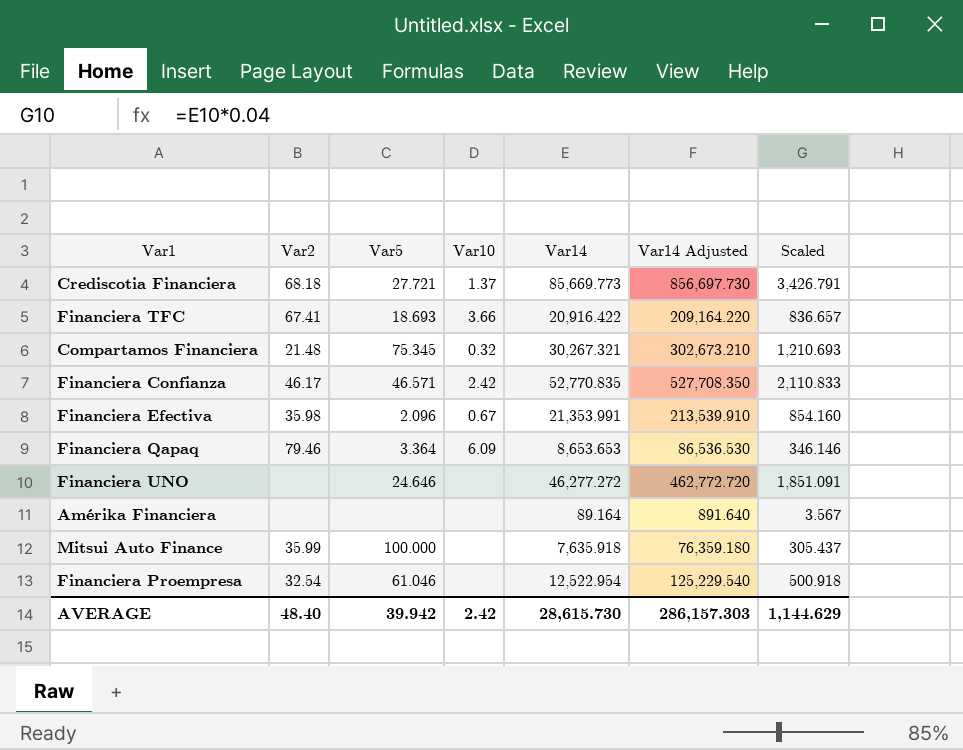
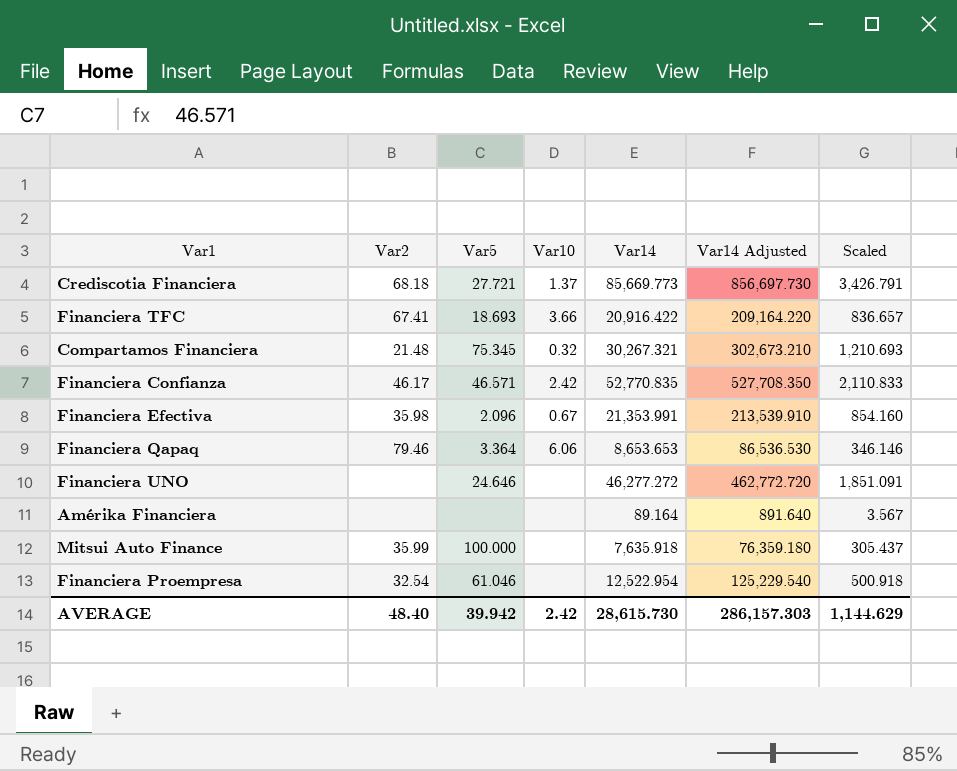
Financiera Qapaq | Var10: 6.09 -> 6.06

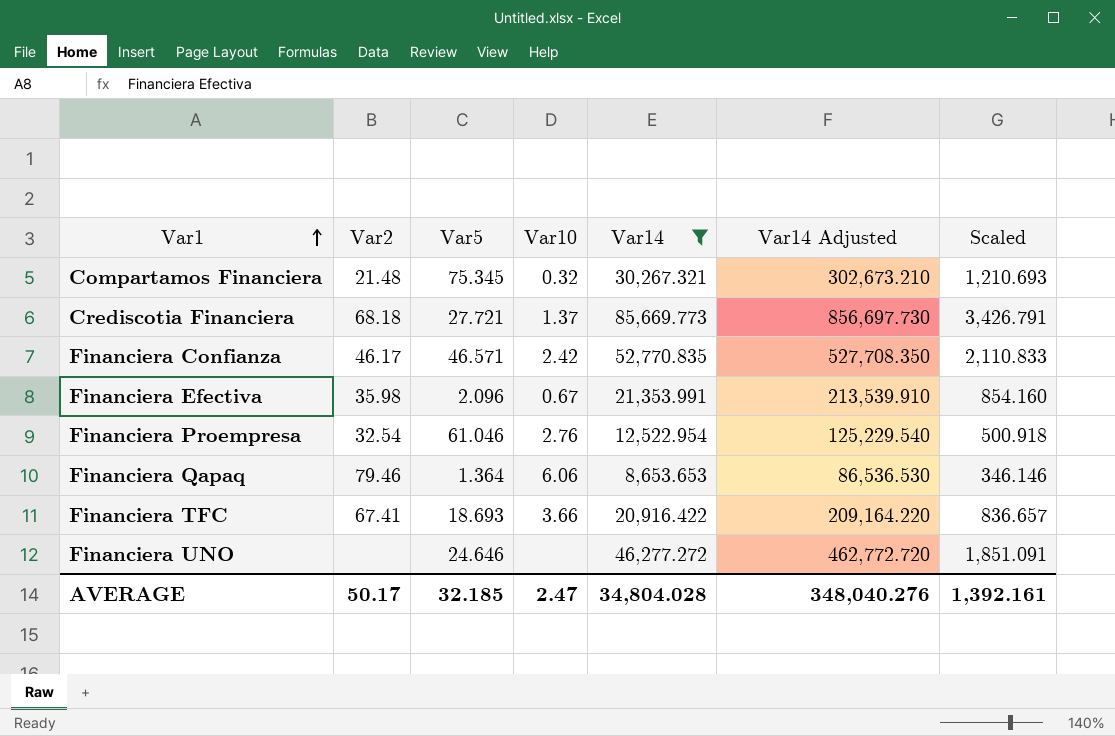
filter: none -> Var14 >= 8,653.653
row order: none -> Var1 ascending
Financiera Proempresa | Var10: none -> 2.76
Financiera Qapaq | Var5: 3.364 -> 1.364
AVERAGE | Var2: 48.40 -> 50.17
AVERAGE | Var5: 39.942 -> 32.185
AVERAGE | Var10: 2.42 -> 2.47
AVERAGE | Var14: 28,615.730 -> 34,804.028
AVERAGE | Var14 Adjusted: 286,157.303 -> 348,040.276
AVERAGE | Scaled: 1,144.629 -> 1,392.161

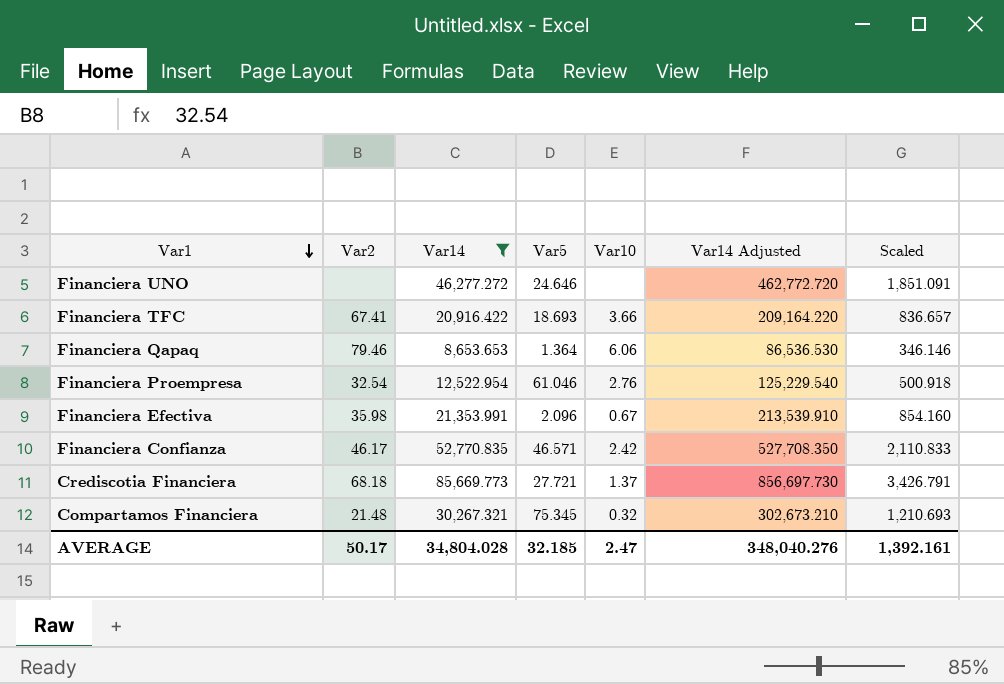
row order: Var1 ascending -> Var1 descending
column Var14 | position: 5 -> 3

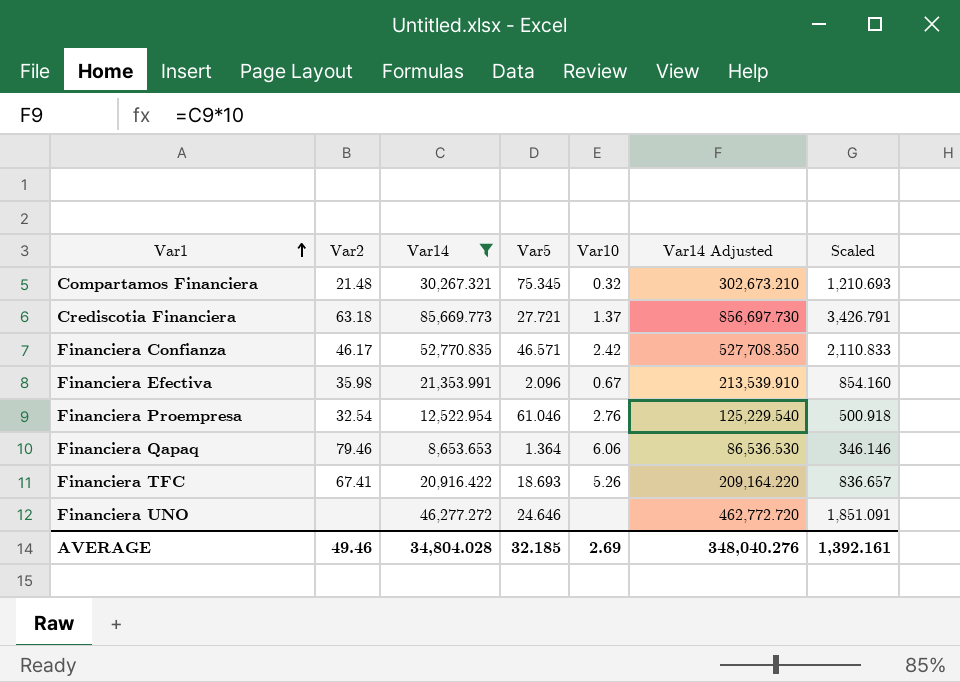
row order: Var1 descending -> Var1 ascending
Crediscotia Financiera | Var2: 68.18 -> 63.18
Financiera TFC | Var10: 3.66 -> 5.26
AVERAGE | Var2: 50.17 -> 49.46
AVERAGE | Var10: 2.47 -> 2.69

